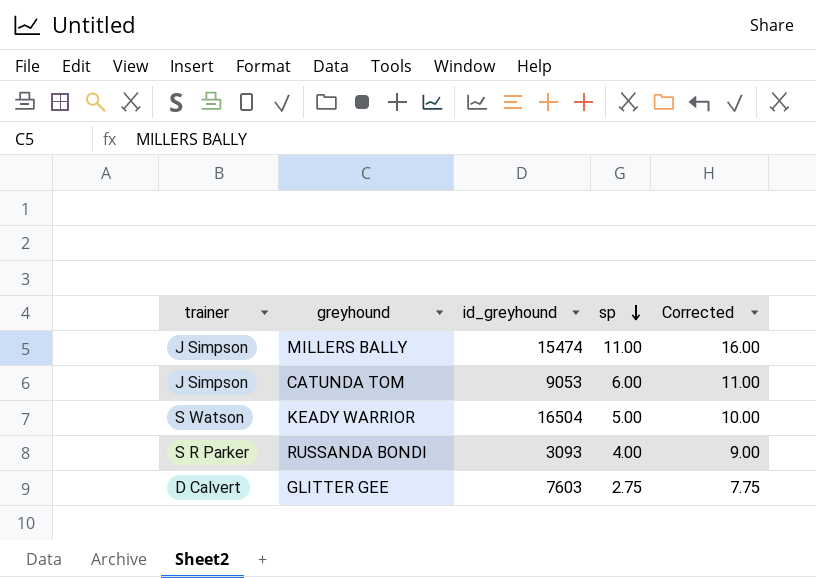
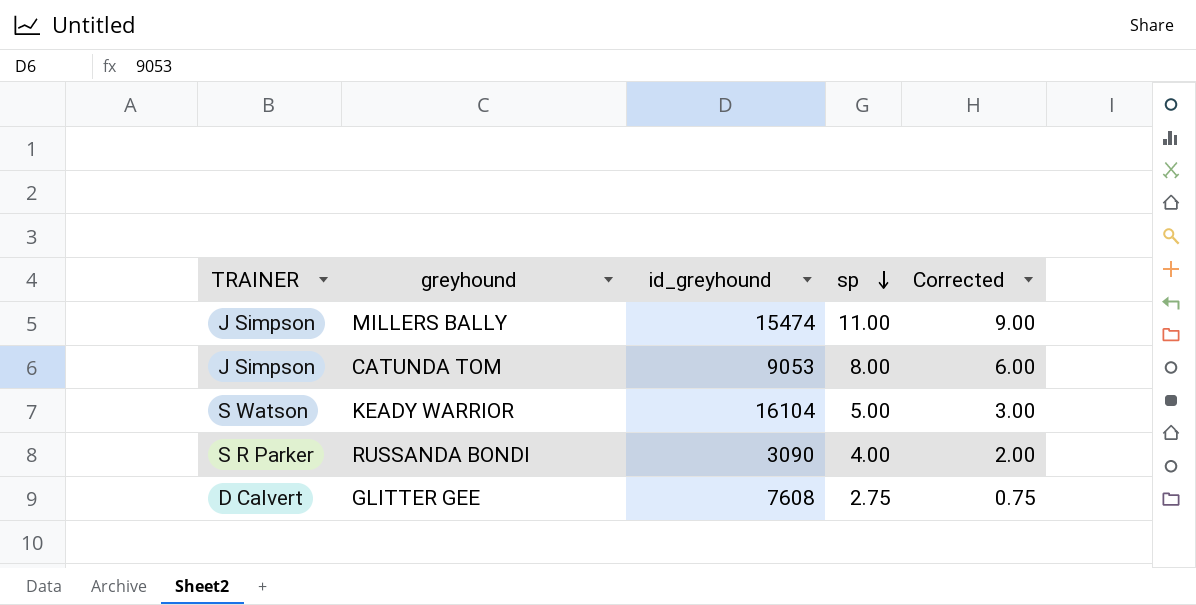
column name: trainer -> TRAINER
column Corrected | formula: [sp] + 5 -> [sp] - 2
CATUNDA TOM | sp: 6.00 -> 8.00
KEADY WARRIOR | id_greyhound: 16504 -> 16104
RUSSANDA BONDI | id_greyhound: 3093 -> 3090
GLITTER GEE | id_greyhound: 7603 -> 7608

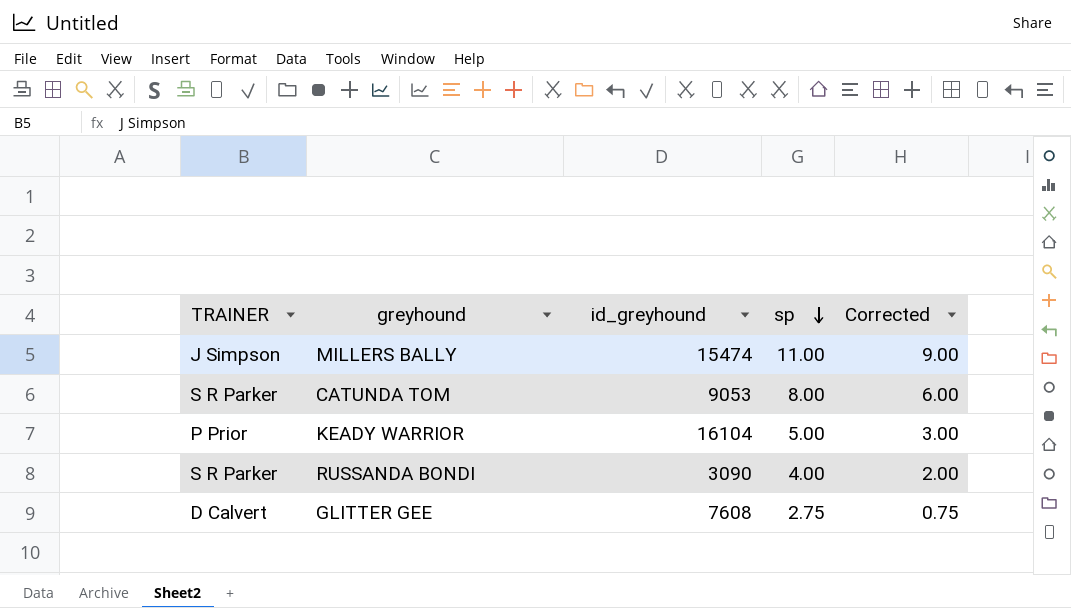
CATUNDA TOM | TRAINER: J Simpson -> S R Parker
KEADY WARRIOR | TRAINER: S Watson -> P Prior

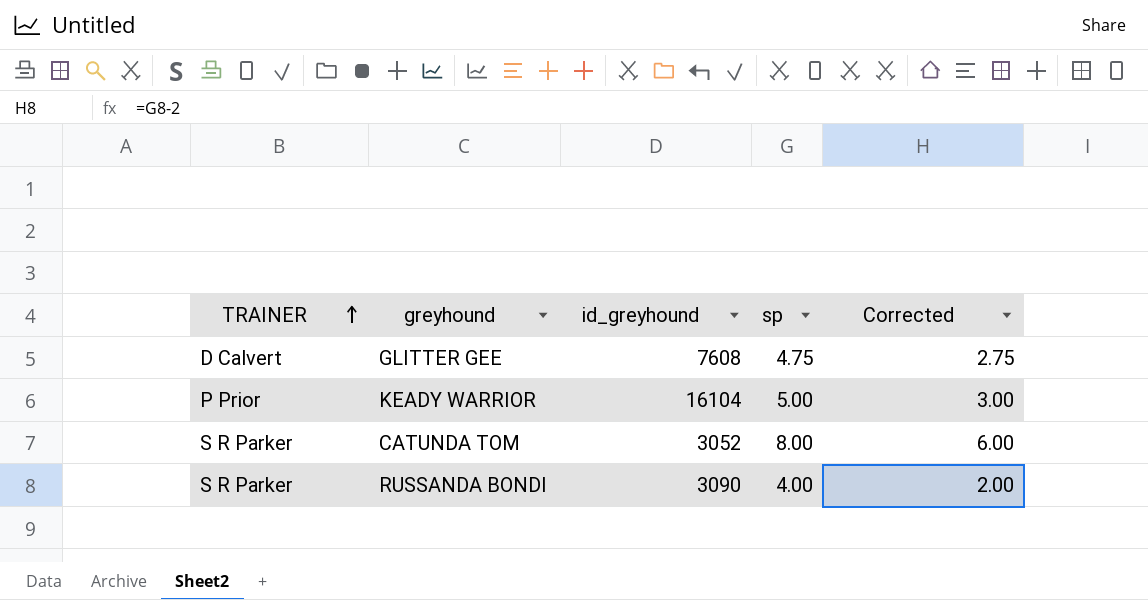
row order: sp descending -> TRAINER ascending
row MILLERS BALLY: J Simpson | 15474 | 11.00 | 9.00 -> none
GLITTER GEE | sp: 2.75 -> 4.75
GLITTER GEE | Corrected: 0.75 -> 2.75
CATUNDA TOM | id_greyhound: 9053 -> 3052

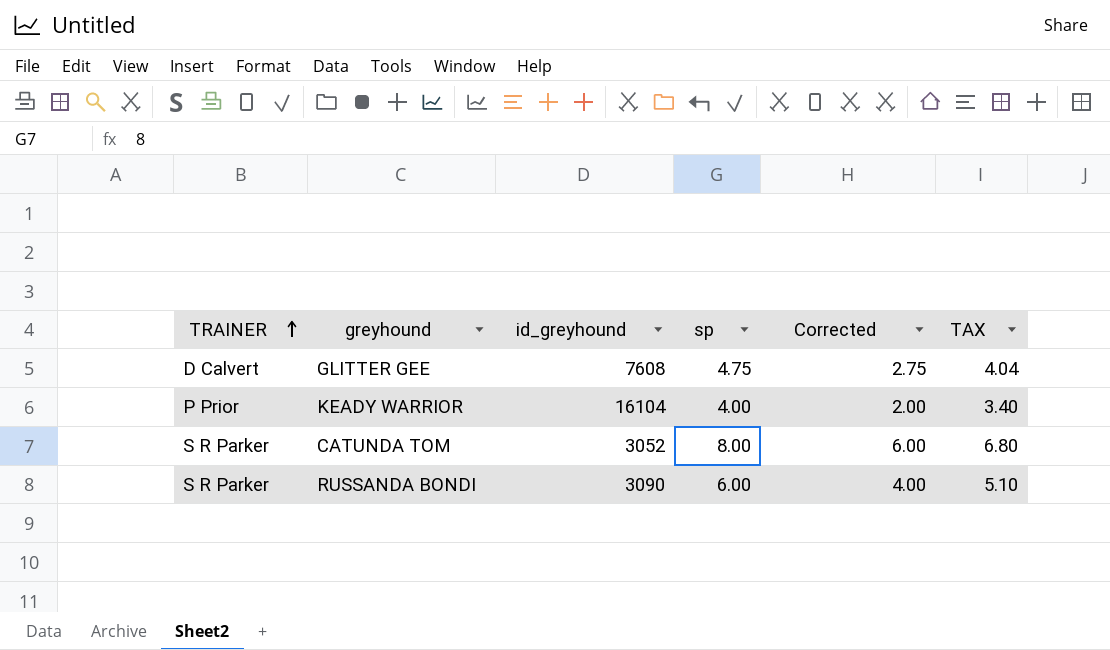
column TAX | formula: none -> [sp] * 0.85
KEADY WARRIOR | sp: 5.00 -> 4.00
KEADY WARRIOR | Corrected: 3.00 -> 2.00
RUSSANDA BONDI | sp: 4.00 -> 6.00
RUSSANDA BONDI | Corrected: 2.00 -> 4.00

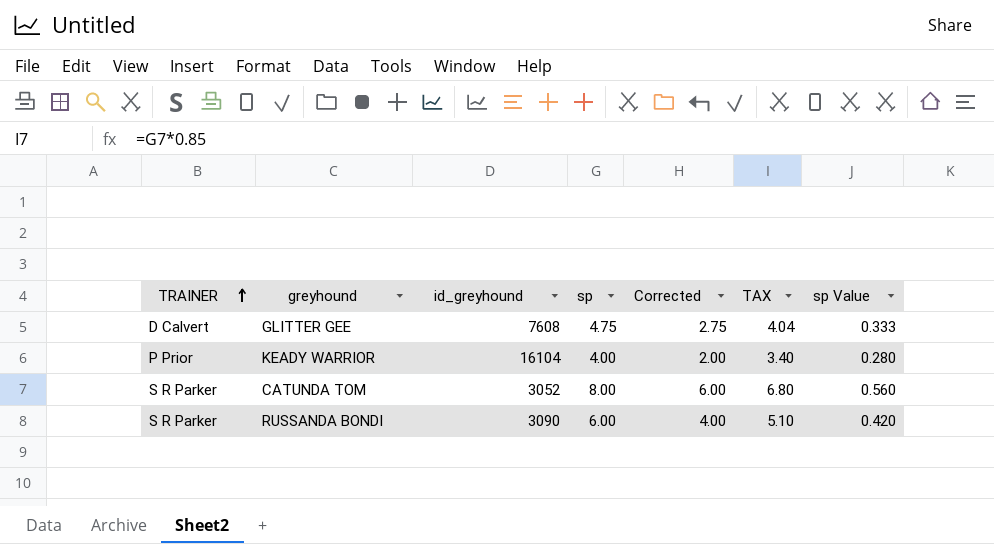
column sp Value | formula: none -> [sp] * 0.07

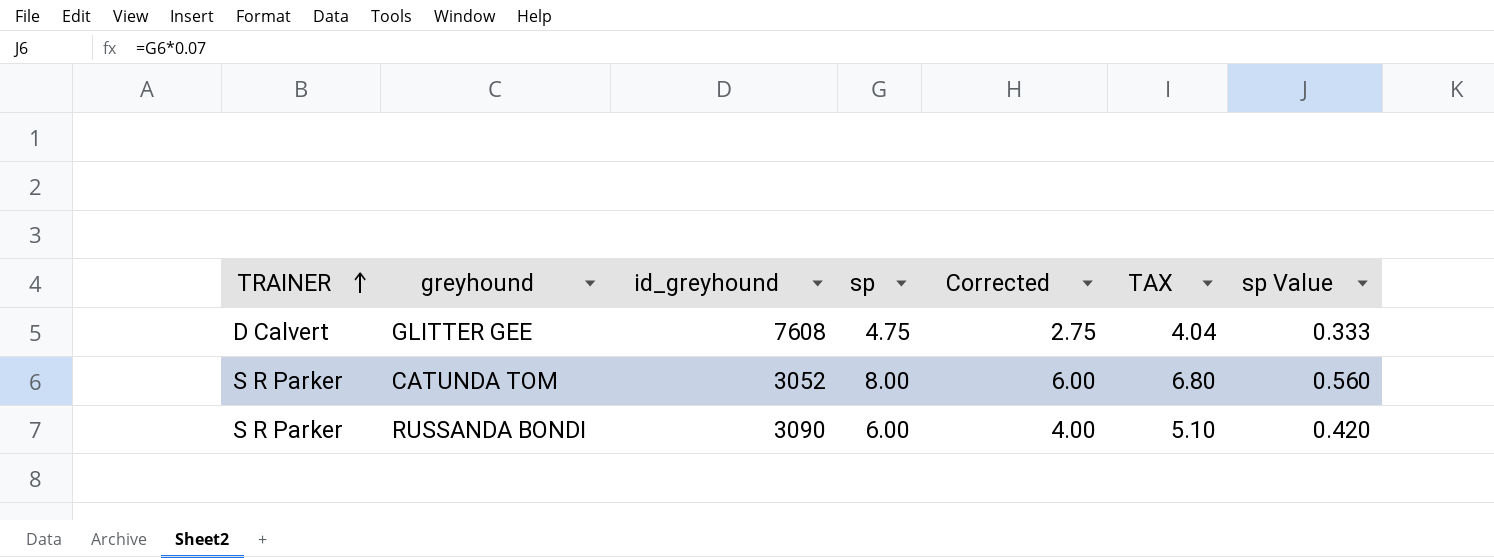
row KEADY WARRIOR: P Prior | 16104 | 4.00 | 2.00 | 3.40 | 0.280 -> none

